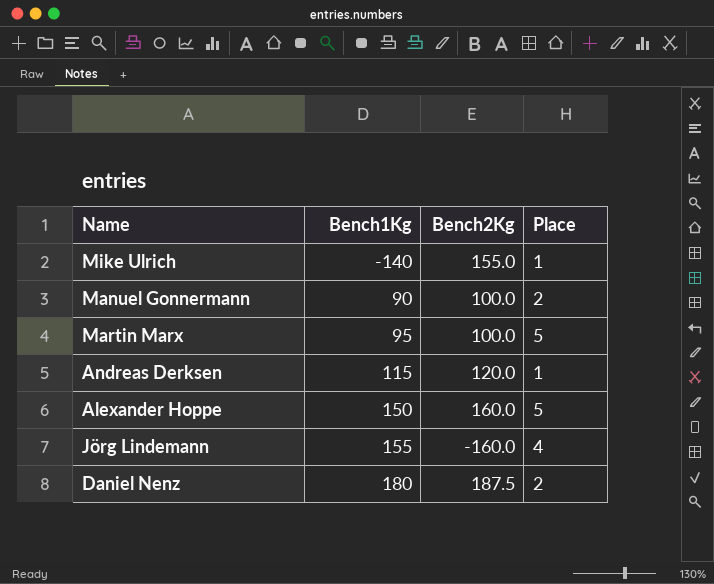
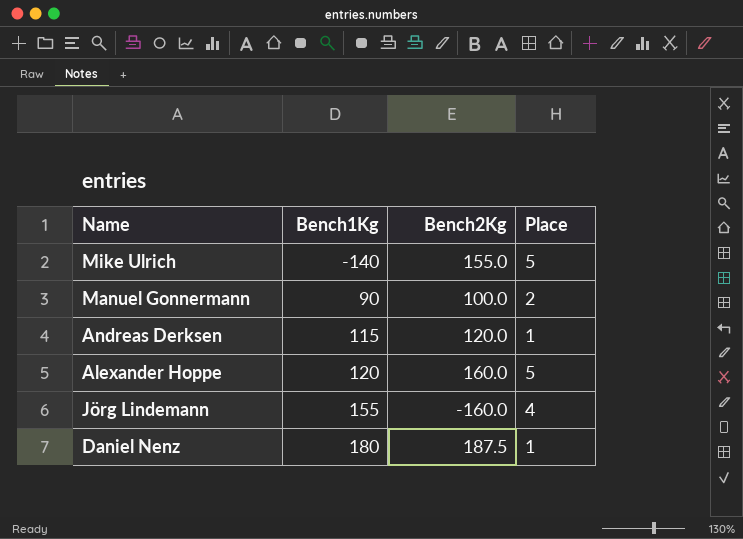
row Martin Marx: 95 | 100.0 | 5 -> none
Mike Ulrich | Place: 1 -> 5
Alexander Hoppe | Bench1Kg: 150 -> 120
Daniel Nenz | Place: 2 -> 1

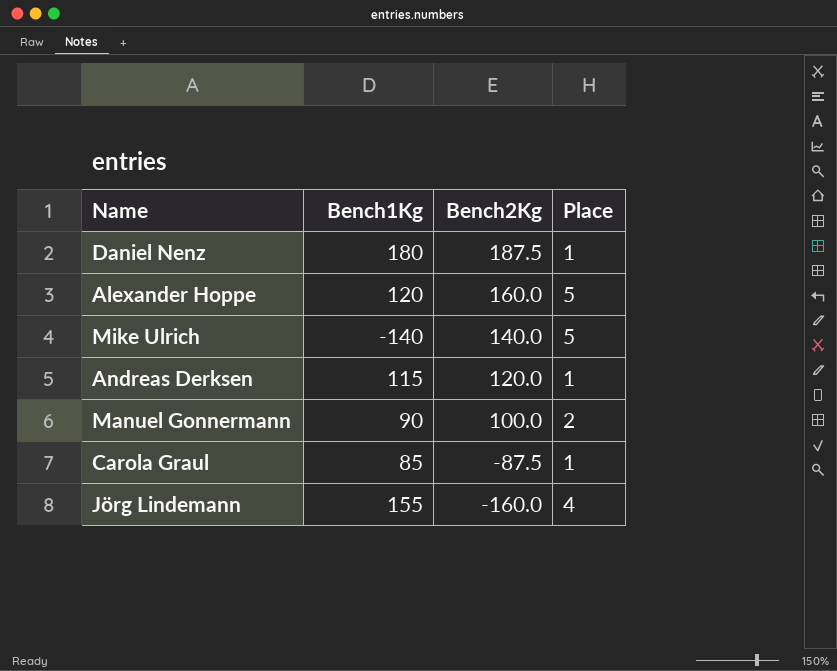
row order: Bench1Kg ascending -> Bench2Kg descending
Mike Ulrich | Bench2Kg: 155.0 -> 140.0
row Carola Graul: none -> 85 | -87.5 | 1

